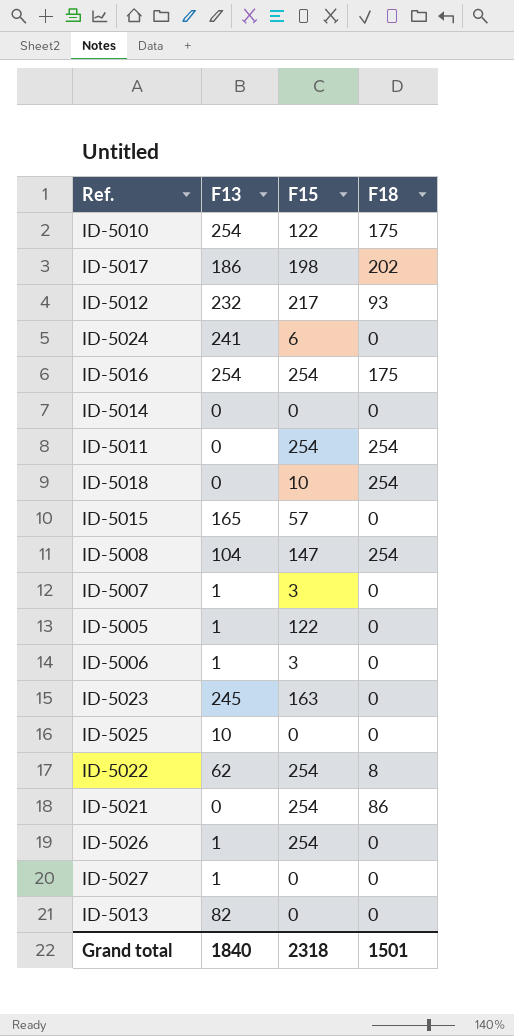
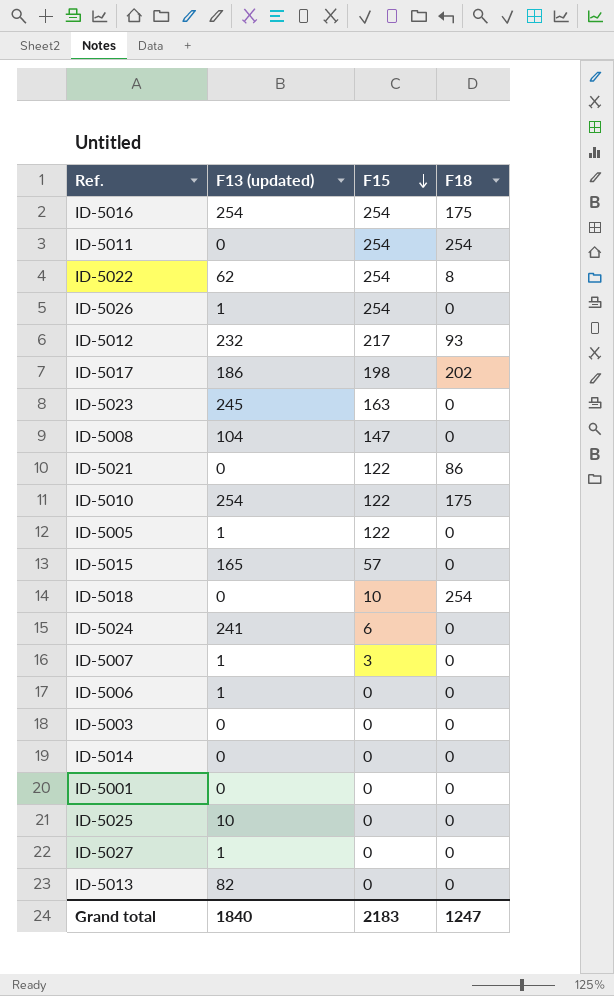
row order: none -> F15 descending
column name: F13 -> F13 (updated)
ID-5008 | F18: 254 -> 0
ID-5021 | F15: 254 -> 122
ID-5006 | F15: 3 -> 0
row ID-5003: none -> 0 | 0 | 0
row ID-5001: none -> 0 | 0 | 0
Grand total | F15: 2318 -> 2183
Grand total | F18: 1501 -> 1247

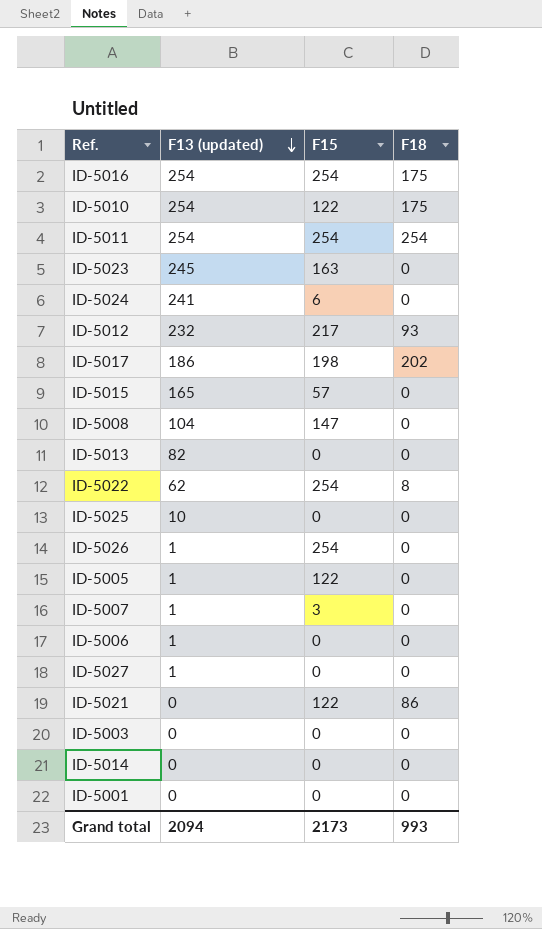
row order: F15 descending -> F13 (updated) descending
row ID-5018: 0 | 10 | 254 -> none
ID-5011 | F13 (updated): 0 -> 254
Grand total | F13 (updated): 1840 -> 2094
Grand total | F15: 2183 -> 2173
Grand total | F18: 1247 -> 993

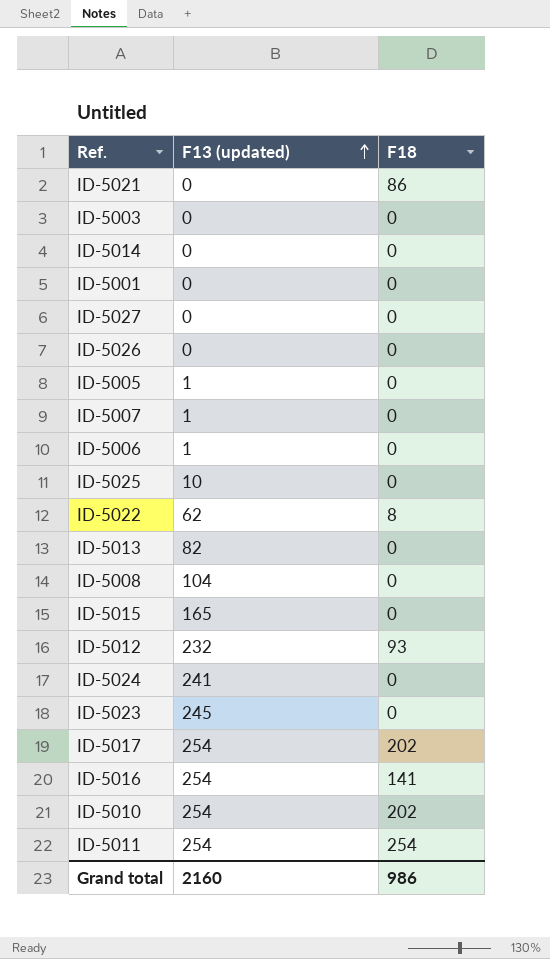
row order: F13 (updated) descending -> F13 (updated) ascending
column F15 | position: 3 -> none
ID-5027 | F13 (updated): 1 -> 0
ID-5026 | F13 (updated): 1 -> 0
ID-5017 | F13 (updated): 186 -> 254
ID-5016 | F18: 175 -> 141
ID-5010 | F18: 175 -> 202
Grand total | F13 (updated): 2094 -> 2160
Grand total | F18: 993 -> 986

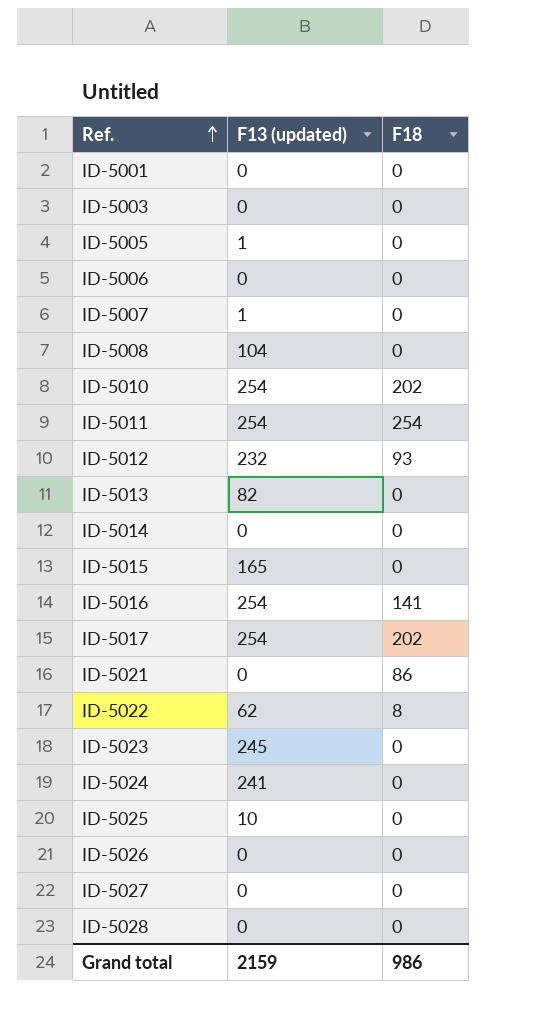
row order: F13 (updated) ascending -> Ref. ascending
ID-5006 | F13 (updated): 1 -> 0
row ID-5028: none -> 0 | 0
Grand total | F13 (updated): 2160 -> 2159

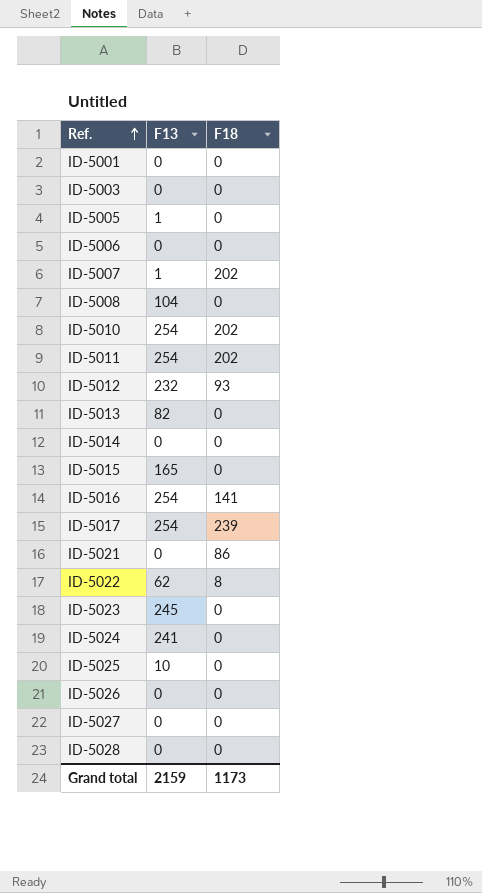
column name: F13 (updated) -> F13
ID-5007 | F18: 0 -> 202
ID-5011 | F18: 254 -> 202
ID-5017 | F18: 202 -> 239
Grand total | F18: 986 -> 1173

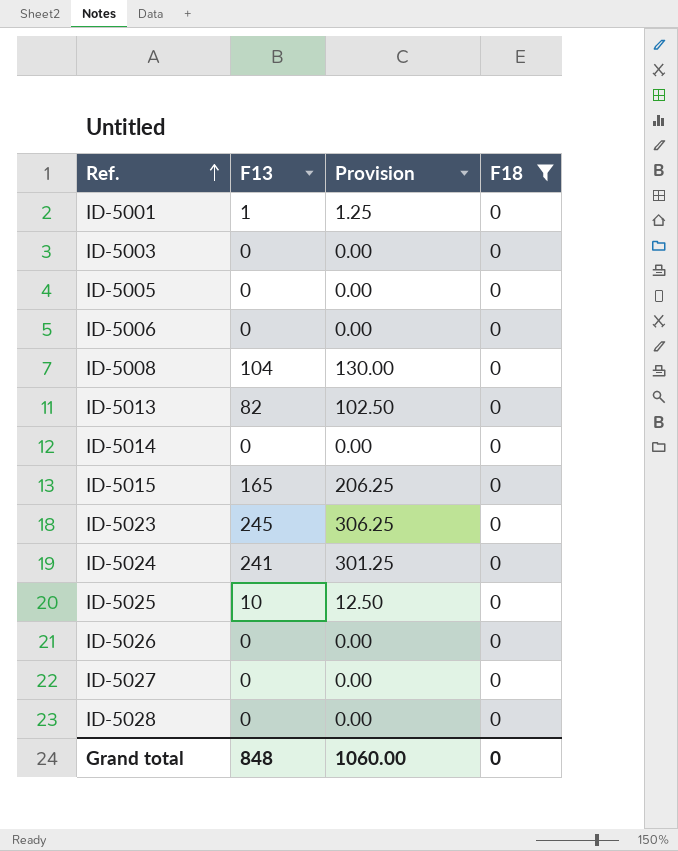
filter: none -> F18 = 0
column Provision | formula: none -> [F13] * 1.25
ID-5001 | F13: 0 -> 1
ID-5005 | F13: 1 -> 0
Grand total | F13: 2159 -> 848
Grand total | F18: 1173 -> 0

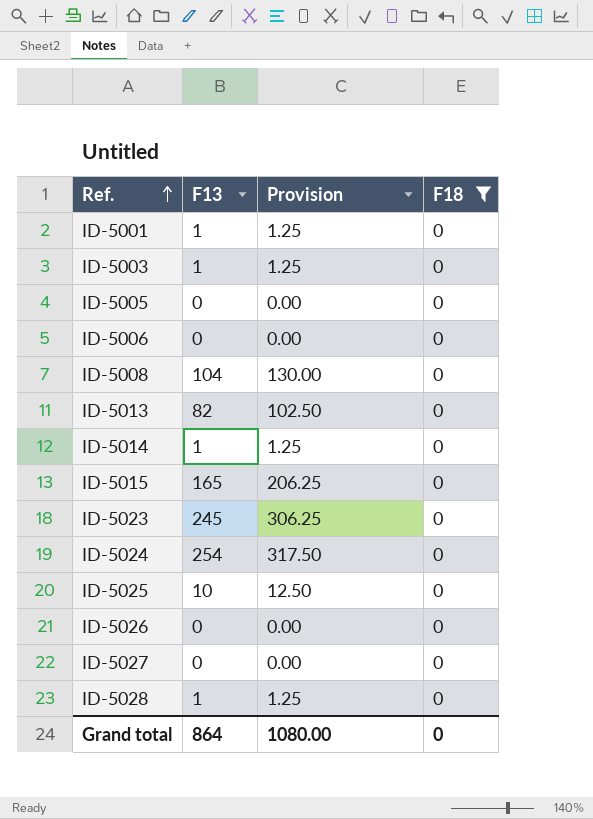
ID-5003 | F13: 0 -> 1
ID-5003 | Provision: 0.00 -> 1.25
ID-5014 | F13: 0 -> 1
ID-5014 | Provision: 0.00 -> 1.25
ID-5024 | F13: 241 -> 254
ID-5024 | Provision: 301.25 -> 317.50
ID-5028 | F13: 0 -> 1
ID-5028 | Provision: 0.00 -> 1.25
Grand total | F13: 848 -> 864
Grand total | Provision: 1060.00 -> 1080.00

